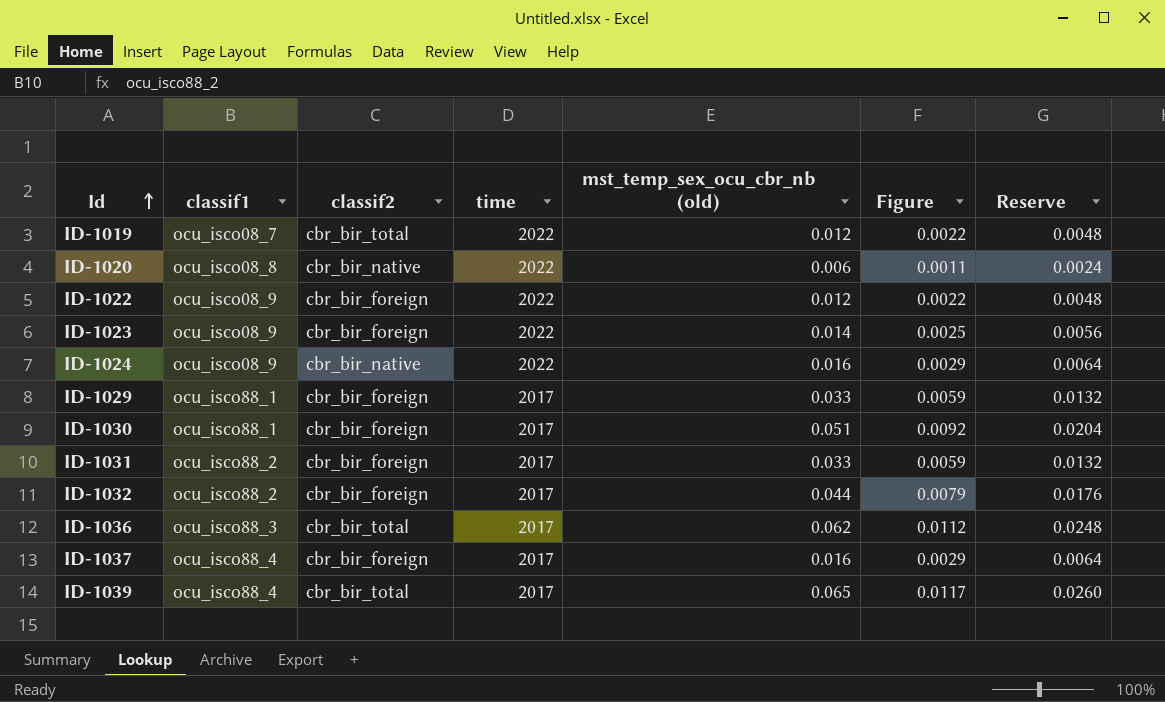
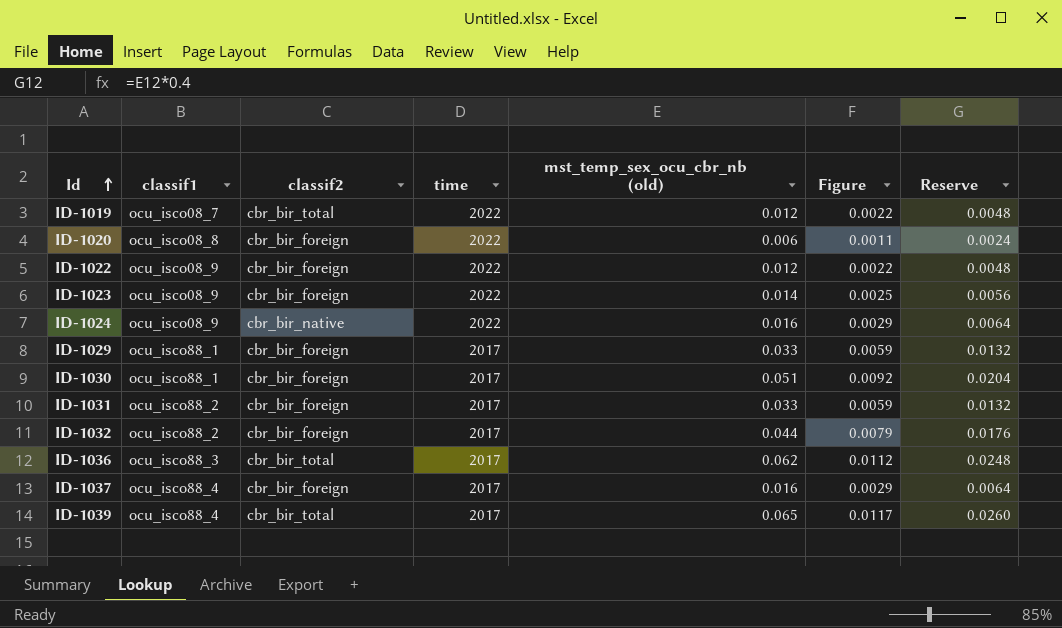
ID-1020 | classif2: cbr_bir_native -> cbr_bir_foreign

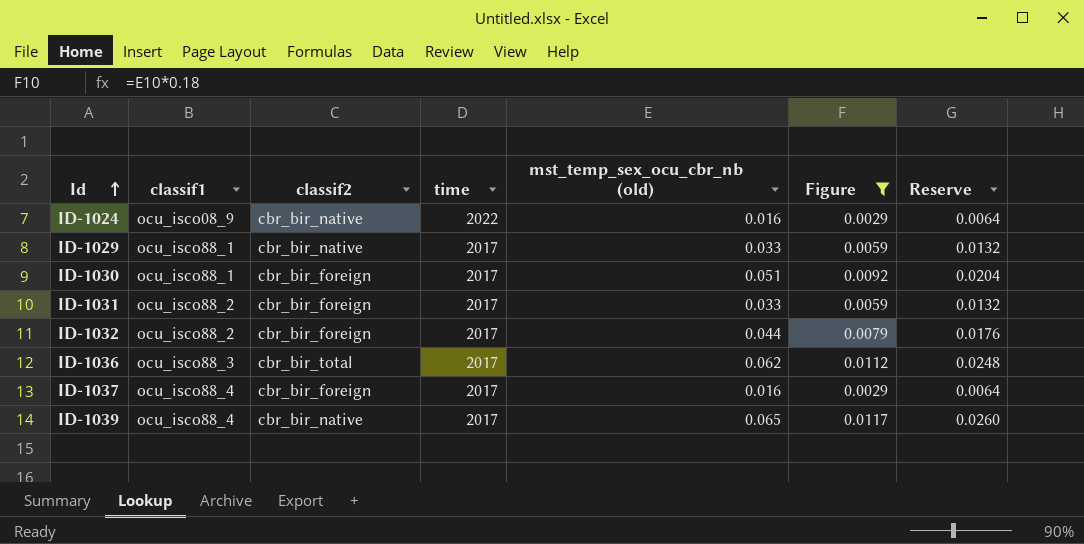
filter: none -> Figure >= 0.0029
ID-1029 | classif2: cbr_bir_foreign -> cbr_bir_native
ID-1039 | classif2: cbr_bir_total -> cbr_bir_native

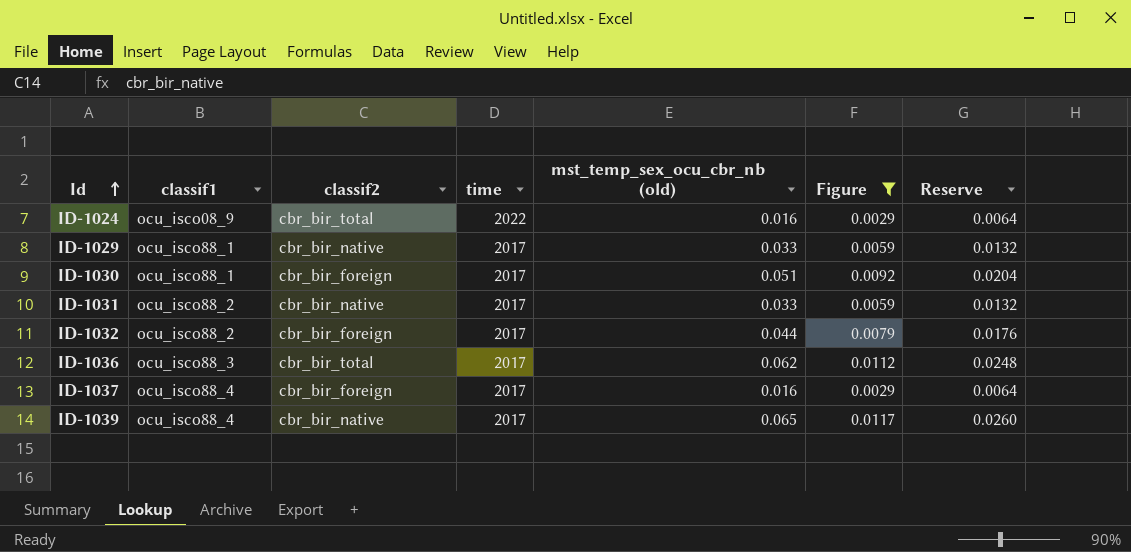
ID-1024 | classif2: cbr_bir_native -> cbr_bir_total
ID-1031 | classif2: cbr_bir_foreign -> cbr_bir_native

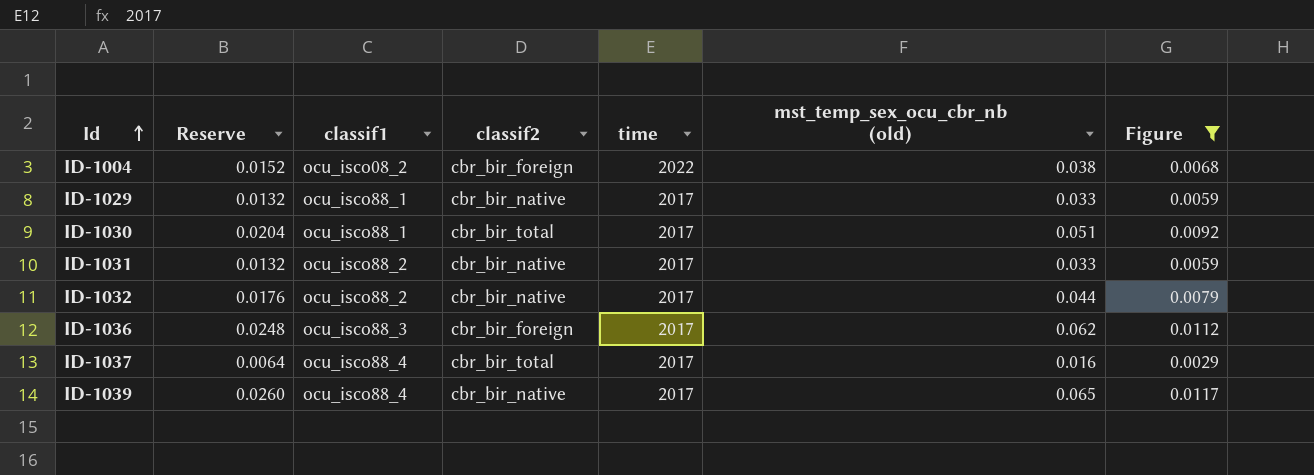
column Reserve | position: 7 -> 2
row ID-1024: ocu_isco08_9 | cbr_bir_total | 2022 | 0.016 | 0.0029 | 0.0064 -> none
row ID-1004: none -> 0.0152 | ocu_isco08_2 | cbr_bir_foreign | 2022 | 0.038 | 0.0068
ID-1030 | classif2: cbr_bir_foreign -> cbr_bir_total
ID-1032 | classif2: cbr_bir_foreign -> cbr_bir_native
ID-1036 | classif2: cbr_bir_total -> cbr_bir_foreign
ID-1037 | classif2: cbr_bir_foreign -> cbr_bir_total

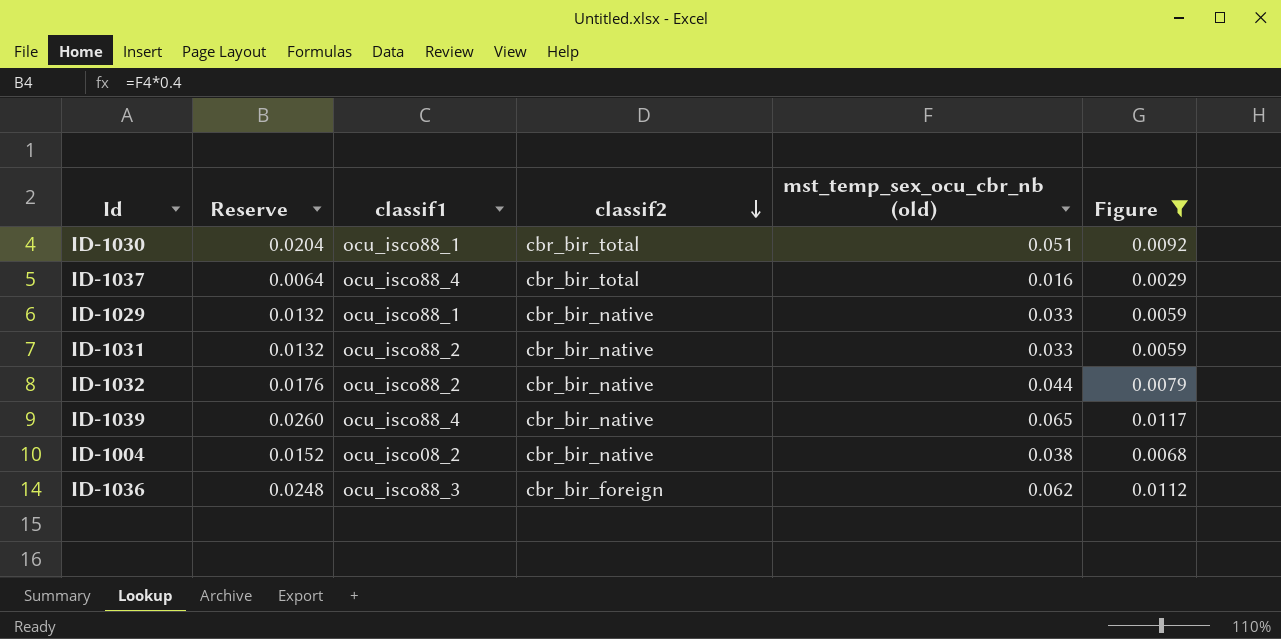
row order: Id ascending -> classif2 descending
column time | position: 5 -> none
ID-1004 | classif2: cbr_bir_foreign -> cbr_bir_native

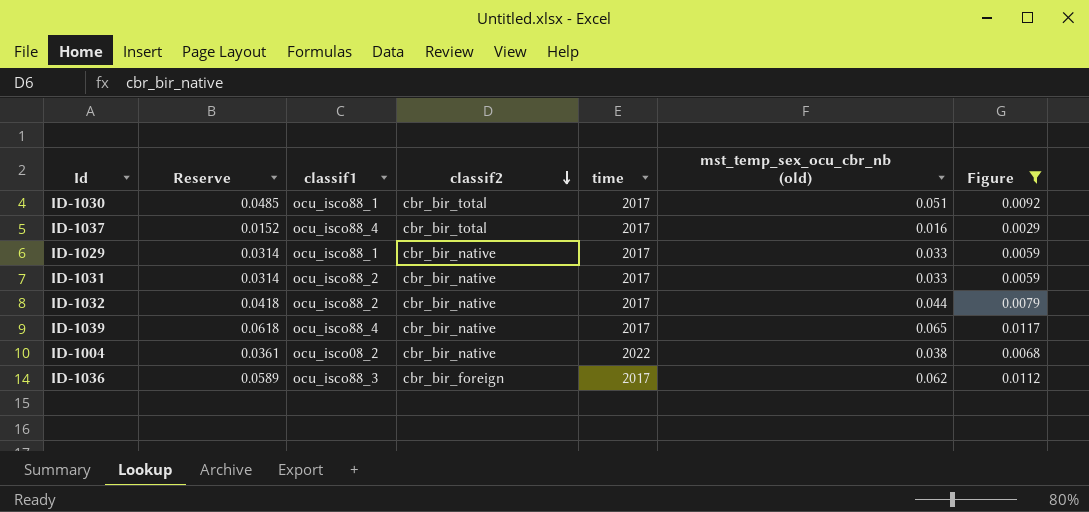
column Reserve | formula: [mst_temp_sex_ocu_cbr_nb (old)] * 0.4 -> [mst_temp_sex_ocu_cbr_nb (old)] * 0.95
column time | position: none -> 5

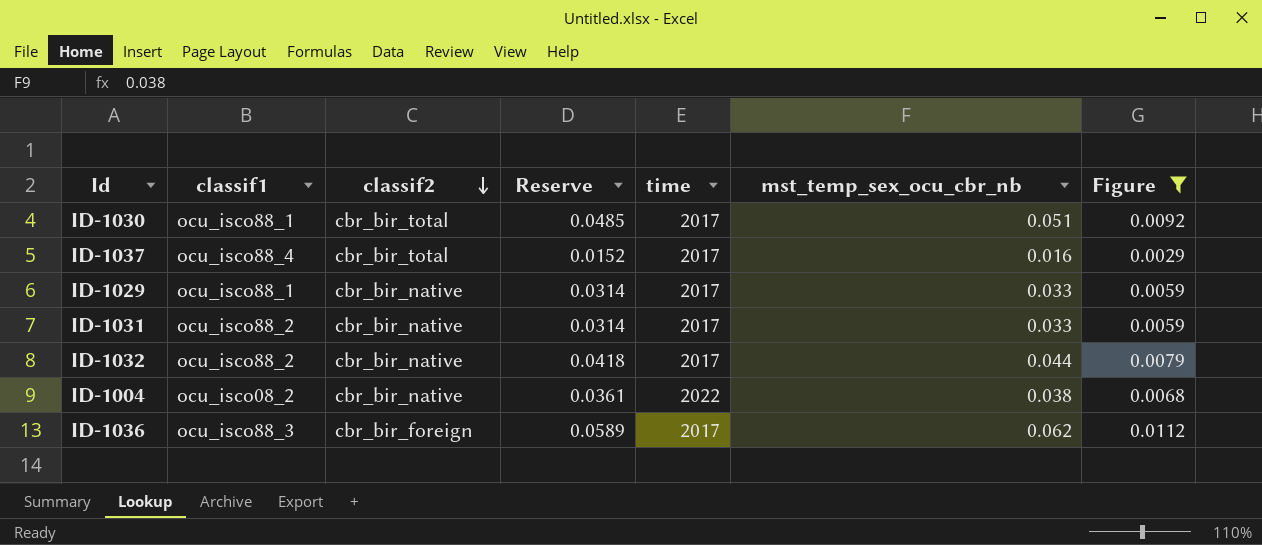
column Reserve | position: 2 -> 4
column name: mst_temp_sex_ocu_cbr_nb (old) -> mst_temp_sex_ocu_cbr_nb
row ID-1039: 0.0618 | ocu_isco88_4 | cbr_bir_native | 2017 | 0.065 | 0.0117 -> none

